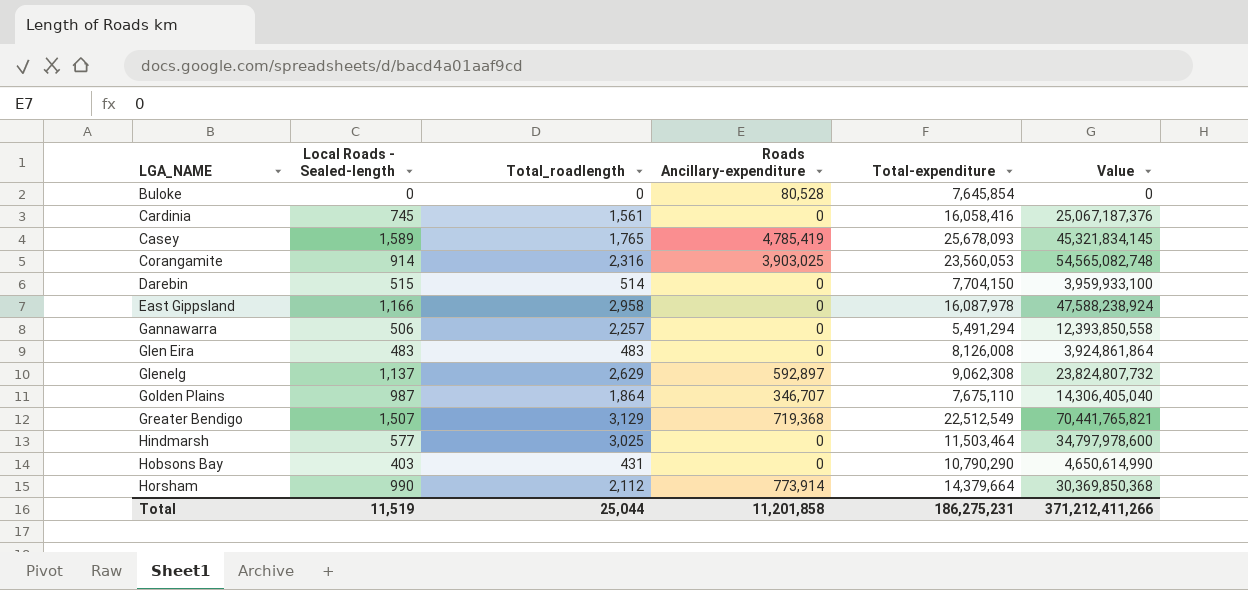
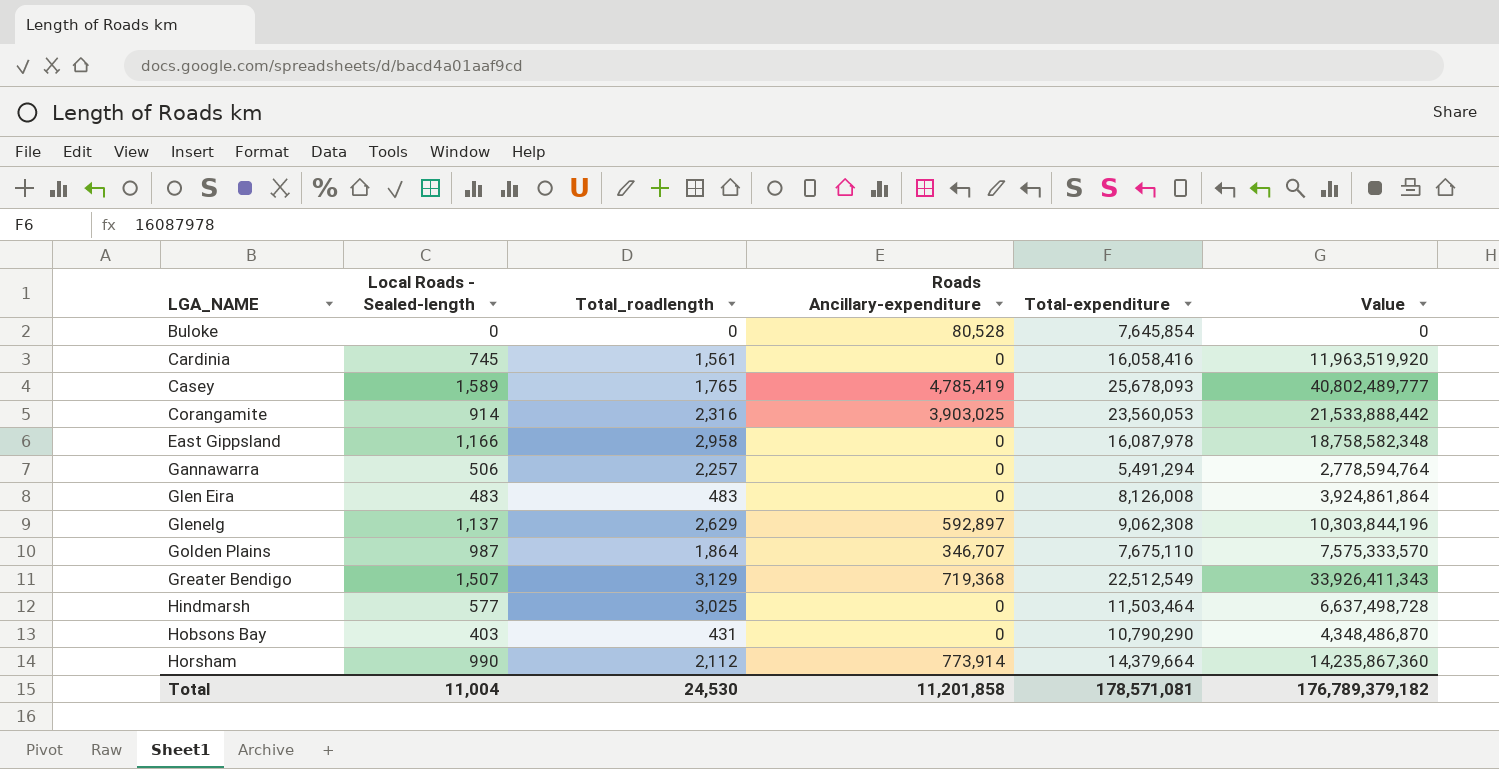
column Value | formula: [Total_roadlength] * [Total-expenditure] -> [Local Roads - Sealed-length] * [Total-expenditure]
row Darebin: 515 | 514 | 0 | 7,704,150 | 3,959,933,100 -> none
Total | Local Roads - Sealed-length: 11,519 -> 11,004
Total | Total_roadlength: 25,044 -> 24,530
Total | Total-expenditure: 186,275,231 -> 178,571,081
Total | Value: 371,212,411,266 -> 176,789,379,182

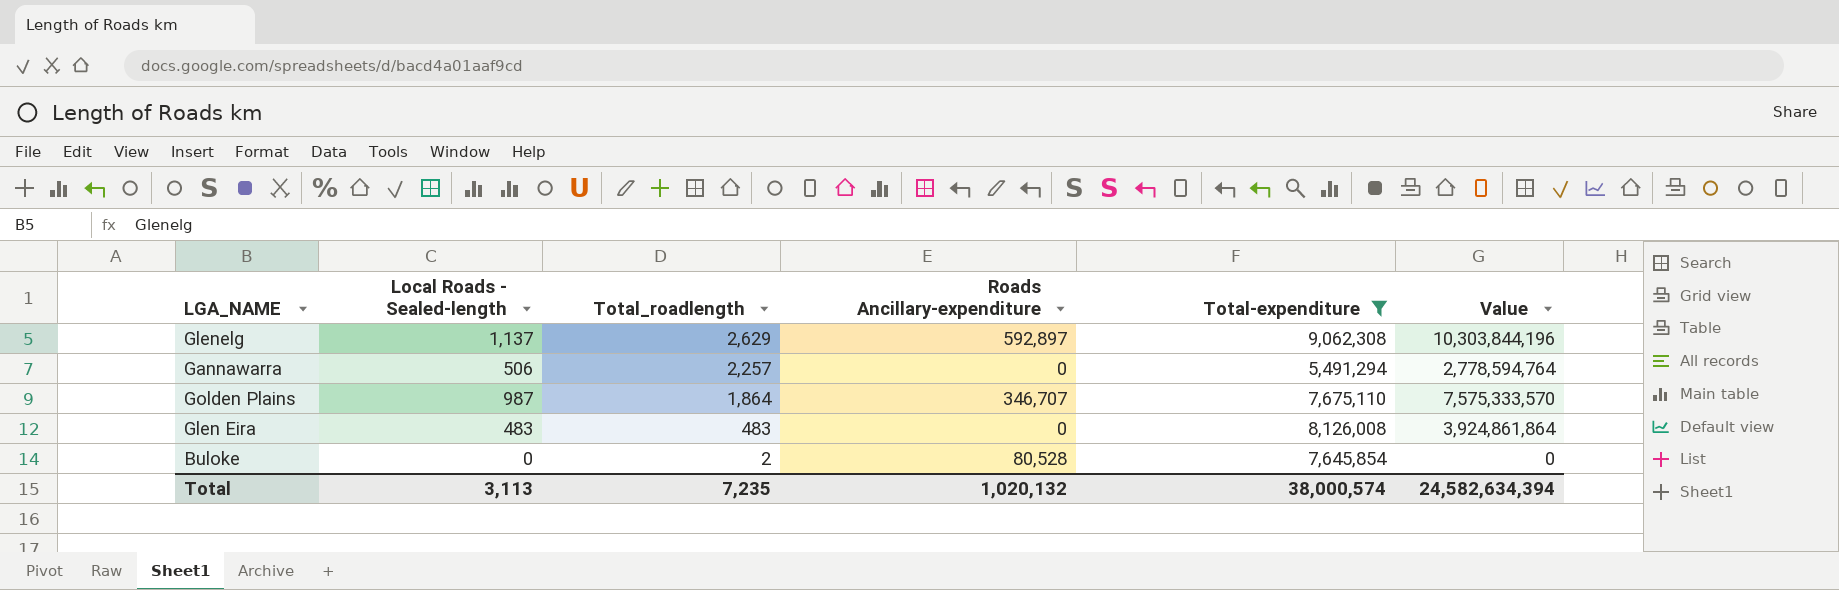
filter: none -> Total-expenditure <= 9,062,308
row order: LGA_NAME ascending -> Total_roadlength descending
Buloke | Total_roadlength: 0 -> 2
Total | Local Roads - Sealed-length: 11,004 -> 3,113
Total | Total_roadlength: 24,530 -> 7,235
Total | Roads Ancillary-expenditure: 11,201,858 -> 1,020,132
Total | Total-expenditure: 178,571,081 -> 38,000,574
Total | Value: 176,789,379,182 -> 24,582,634,394

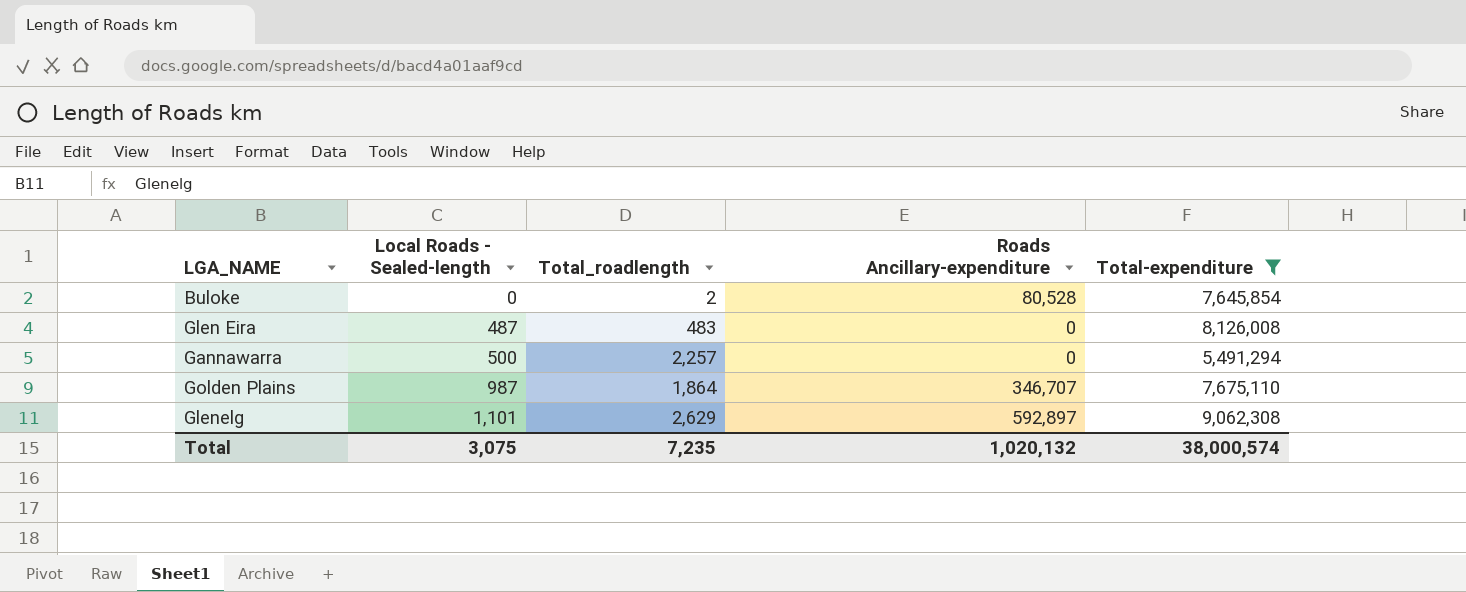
row order: Total_roadlength descending -> Local Roads - Sealed-length ascending
column Value | formula: [Local Roads - Sealed-length] * [Total-expenditure] -> none
Glen Eira | Local Roads - Sealed-length: 483 -> 487
Gannawarra | Local Roads - Sealed-length: 506 -> 500
Glenelg | Local Roads - Sealed-length: 1,137 -> 1,101
Total | Local Roads - Sealed-length: 3,113 -> 3,075

